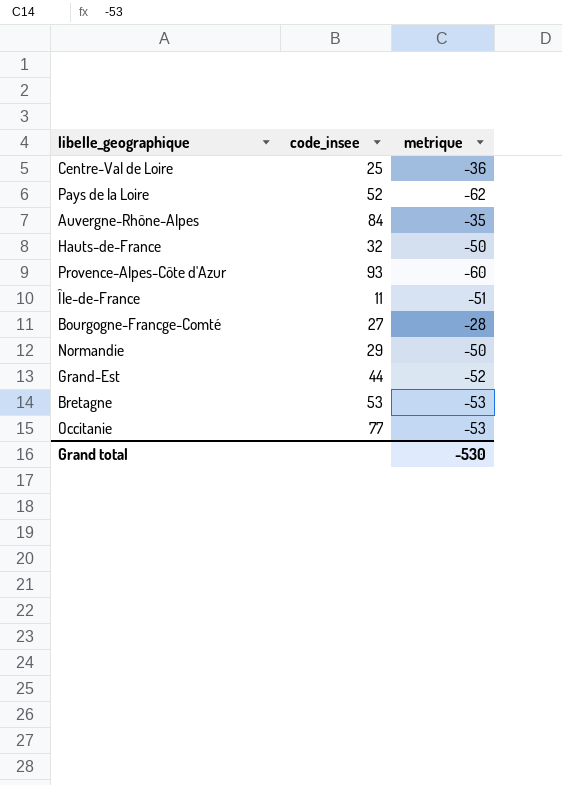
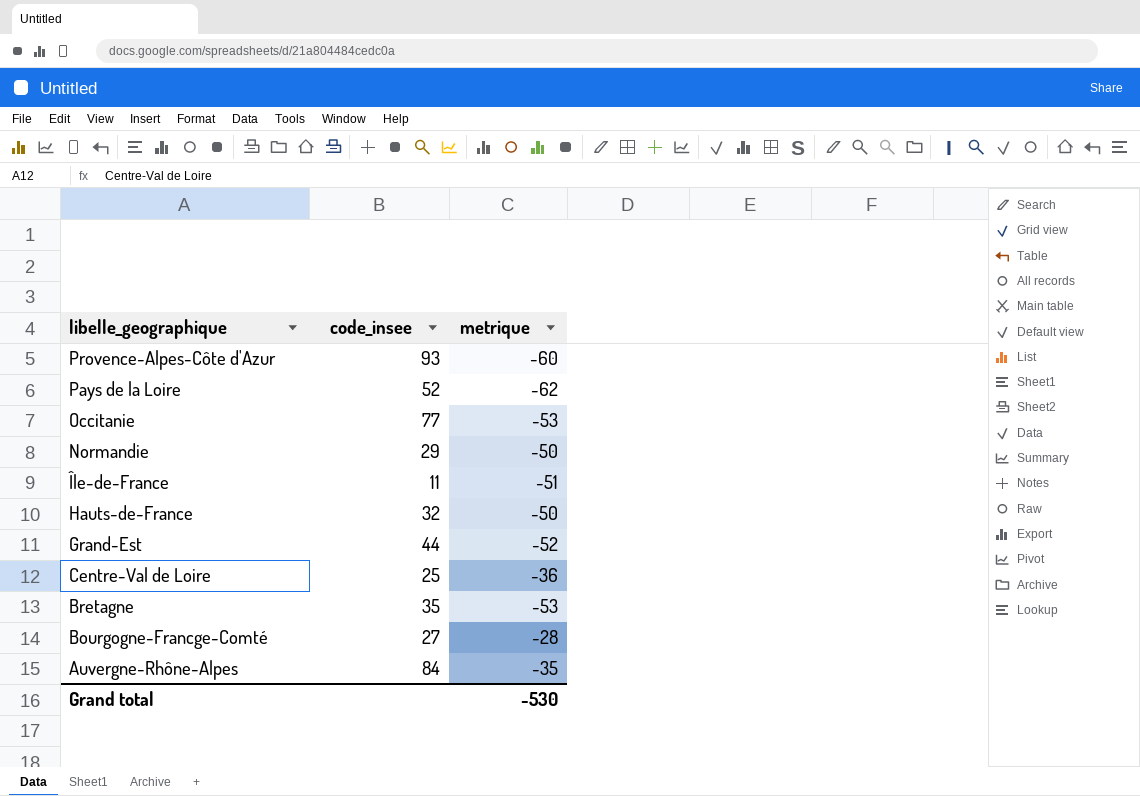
row order: none -> libelle_geographique descending
Bretagne | code_insee: 53 -> 35

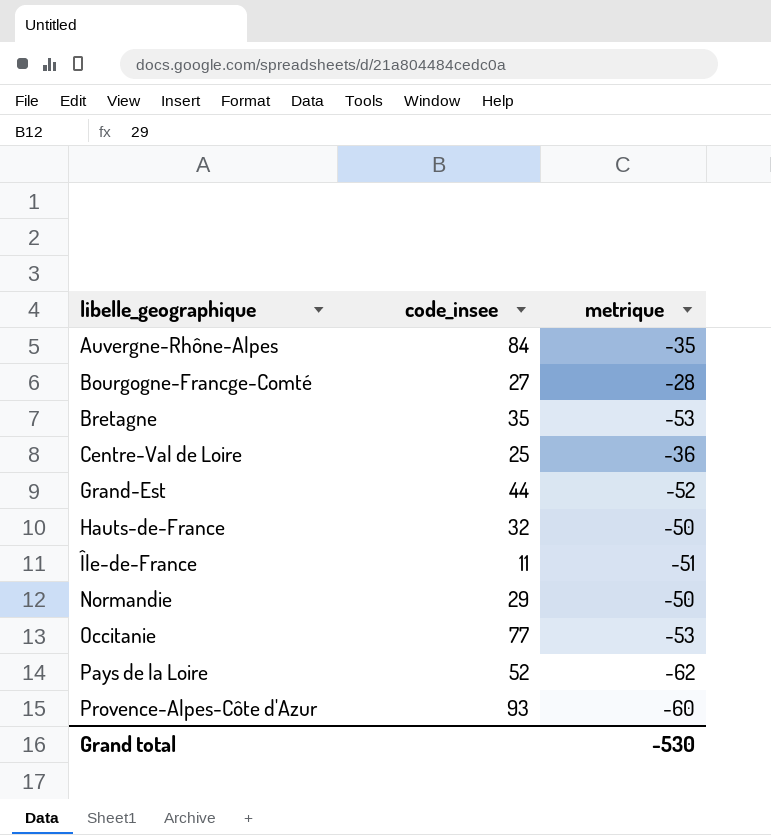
row order: libelle_geographique descending -> libelle_geographique ascending

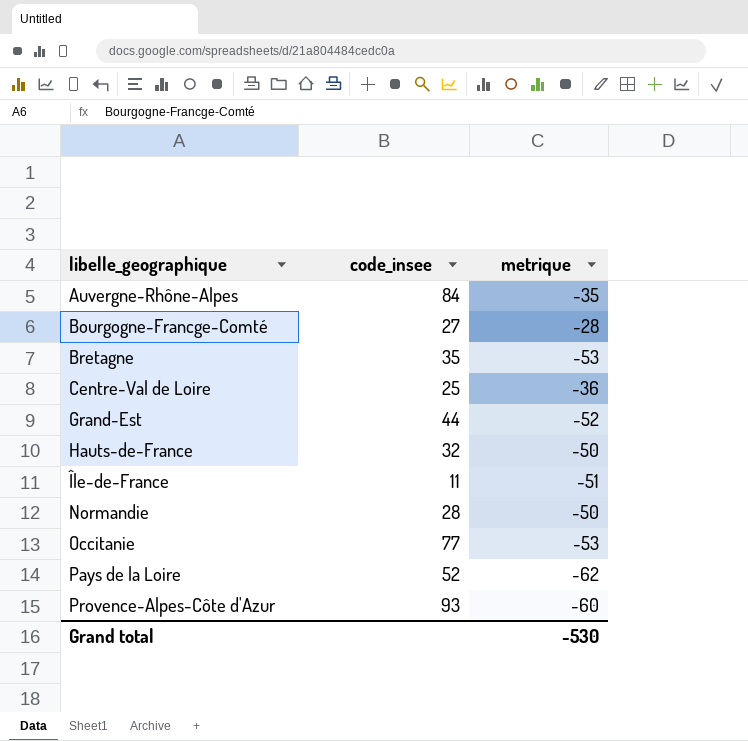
Normandie | code_insee: 29 -> 28

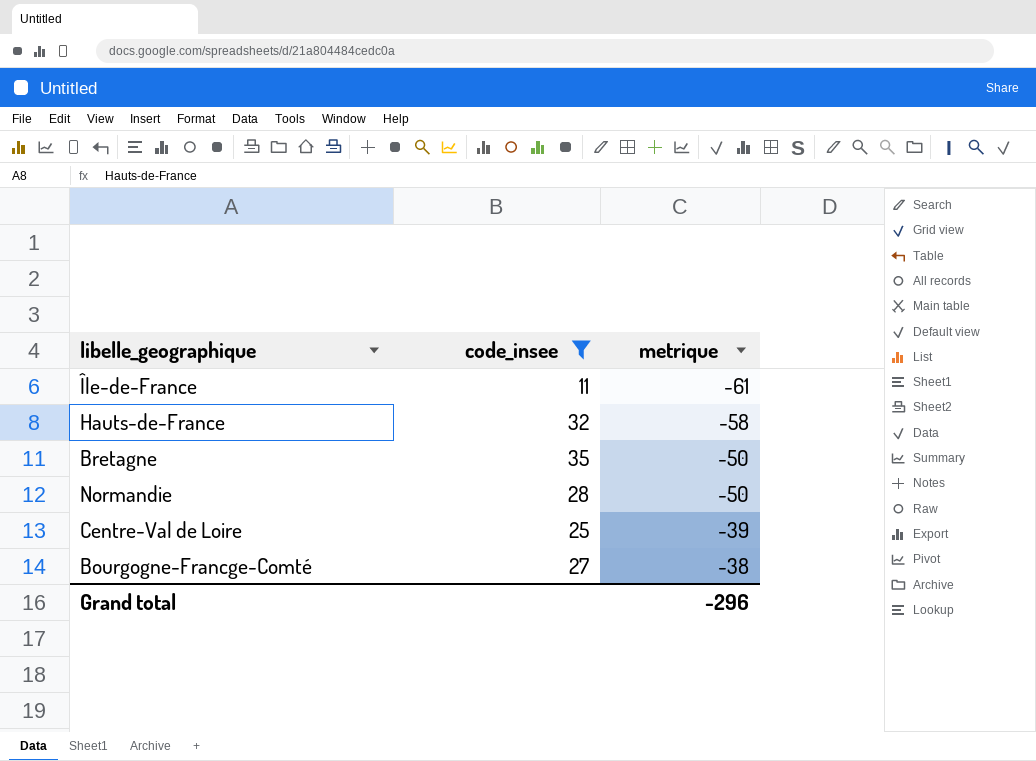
filter: none -> code_insee <= 35
row order: libelle_geographique ascending -> metrique ascending
Île-de-France | metrique: -51 -> -61
Hauts-de-France | metrique: -50 -> -58
Bretagne | metrique: -53 -> -50
Centre-Val de Loire | metrique: -36 -> -39
Bourgogne-Francge-Comté | metrique: -28 -> -38
Grand total | metrique: -530 -> -296

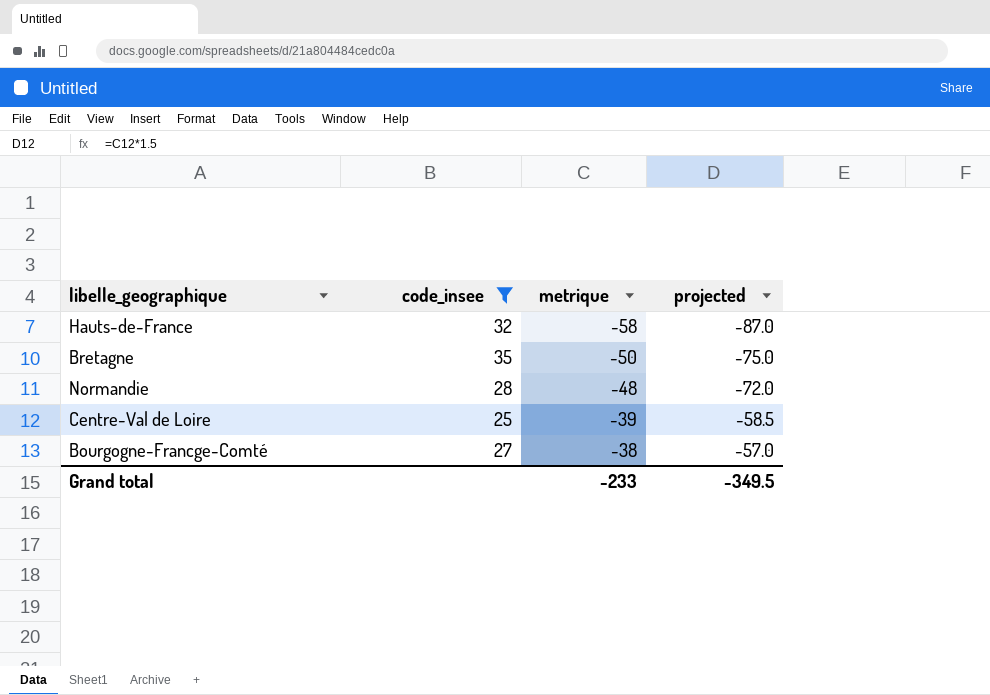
column projected | formula: none -> [metrique] * 1.5
row Île-de-France: 11 | -61 -> none
Normandie | metrique: -50 -> -48
Grand total | metrique: -296 -> -233

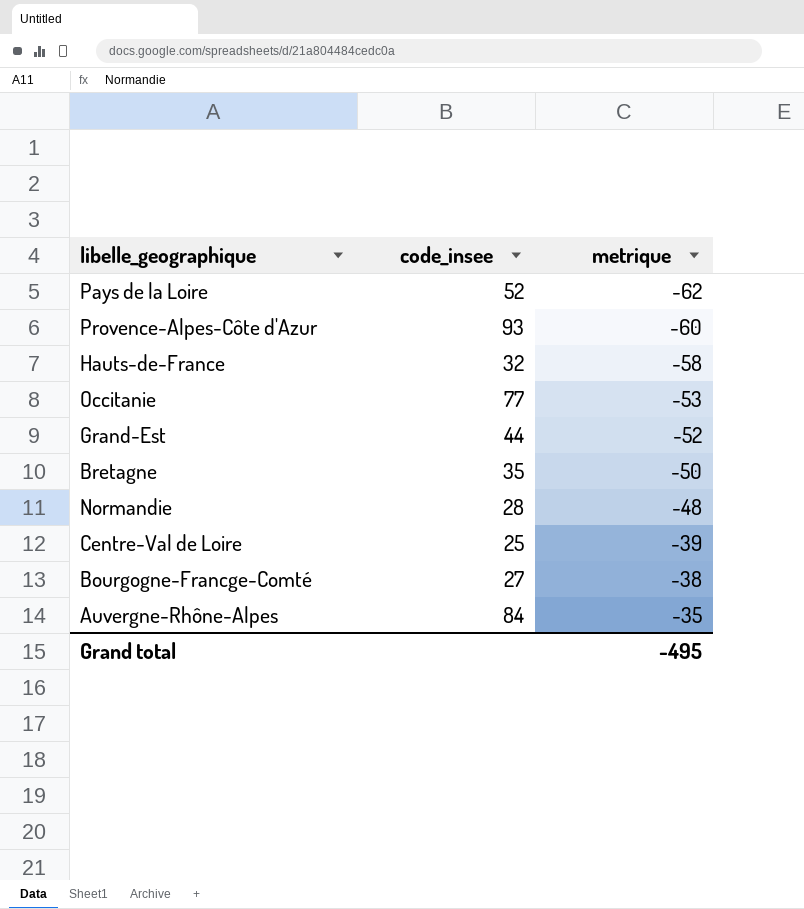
filter: code_insee <= 35 -> none
column projected | formula: [metrique] * 1.5 -> none
Grand total | metrique: -233 -> -495

